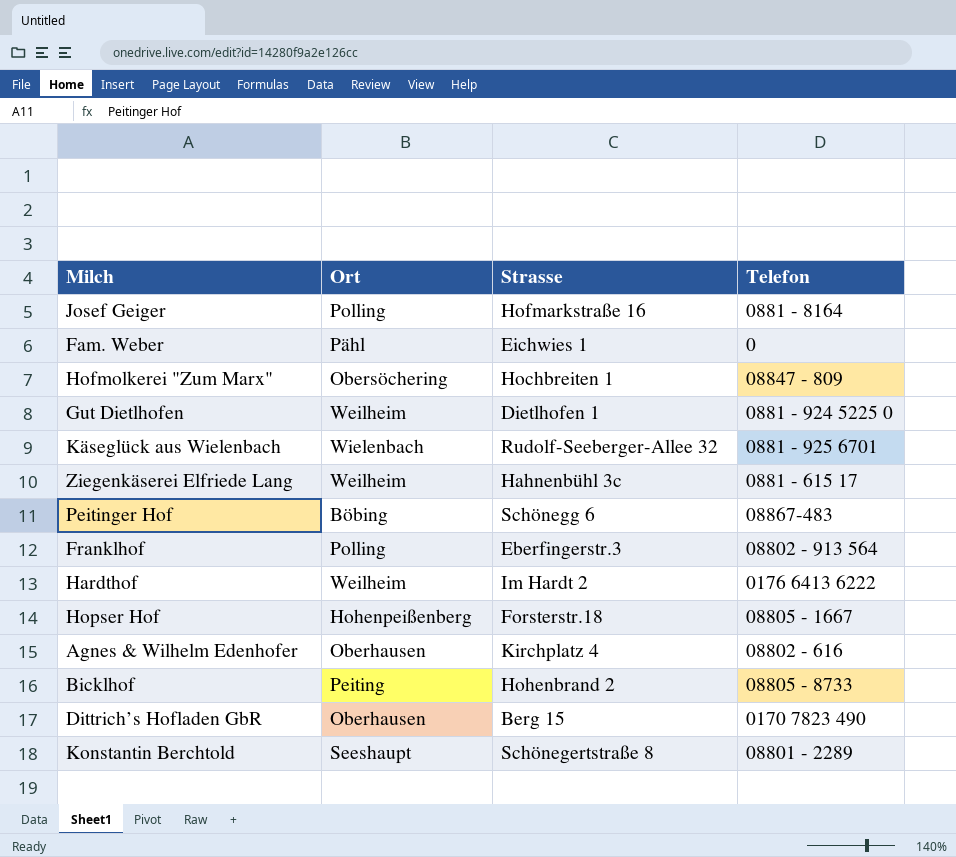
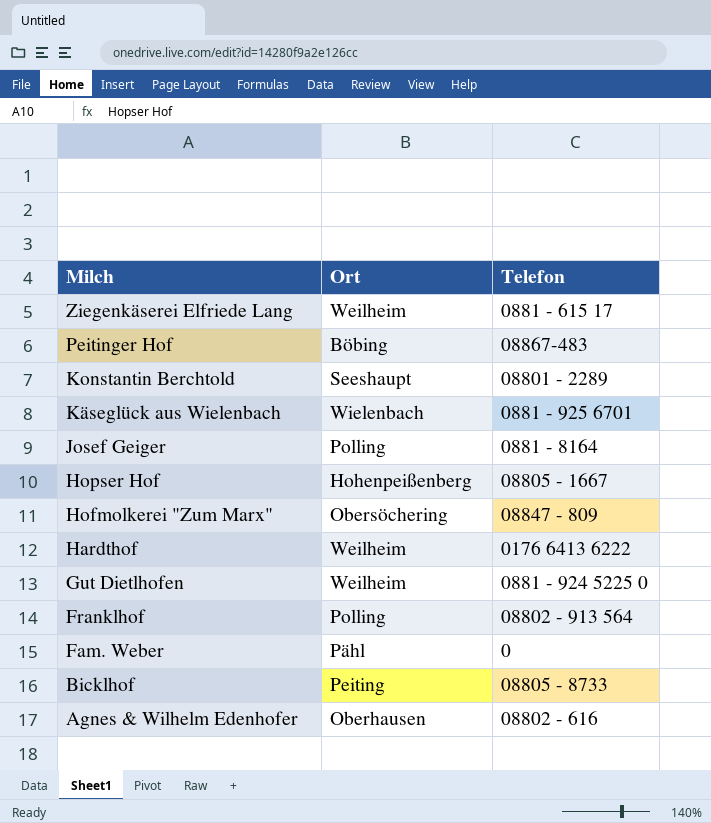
row order: none -> Milch descending
column Strasse | position: 3 -> none
row Dittrich’s Hofladen GbR: Oberhausen | Berg 15 | 0170 7823 490 -> none

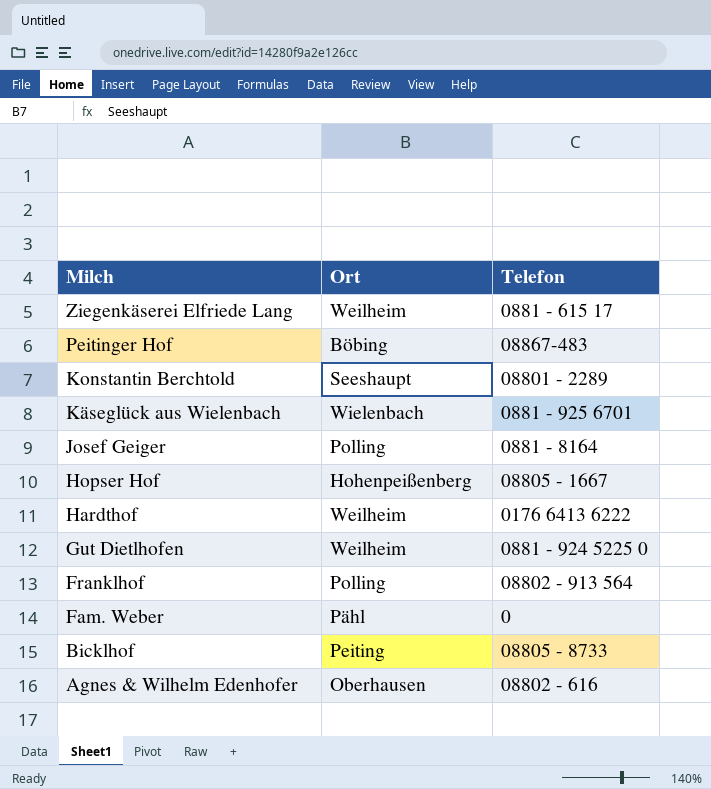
row Hofmolkerei "Zum Marx": Obersöchering | 08847 - 809 -> none

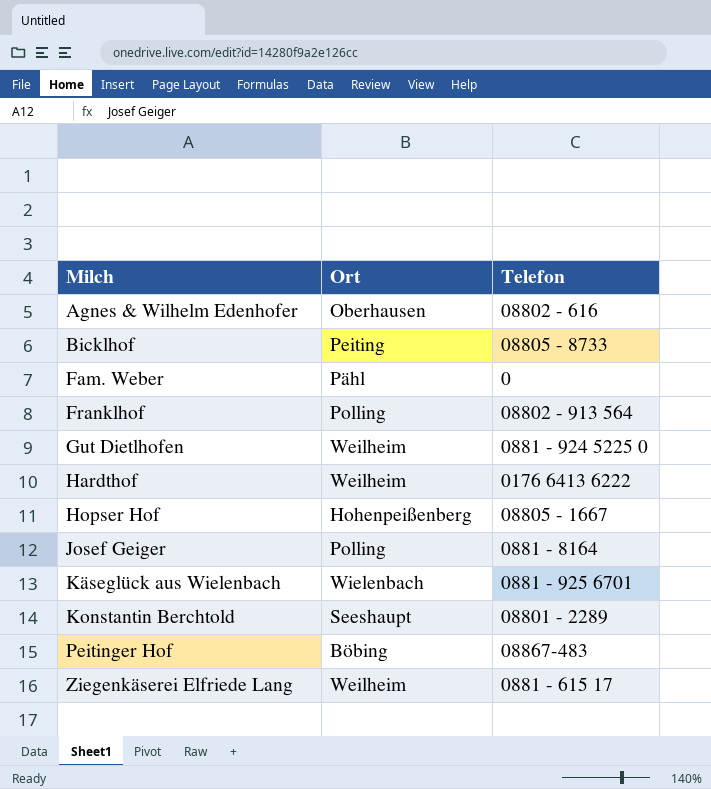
row order: Milch descending -> Milch ascending

